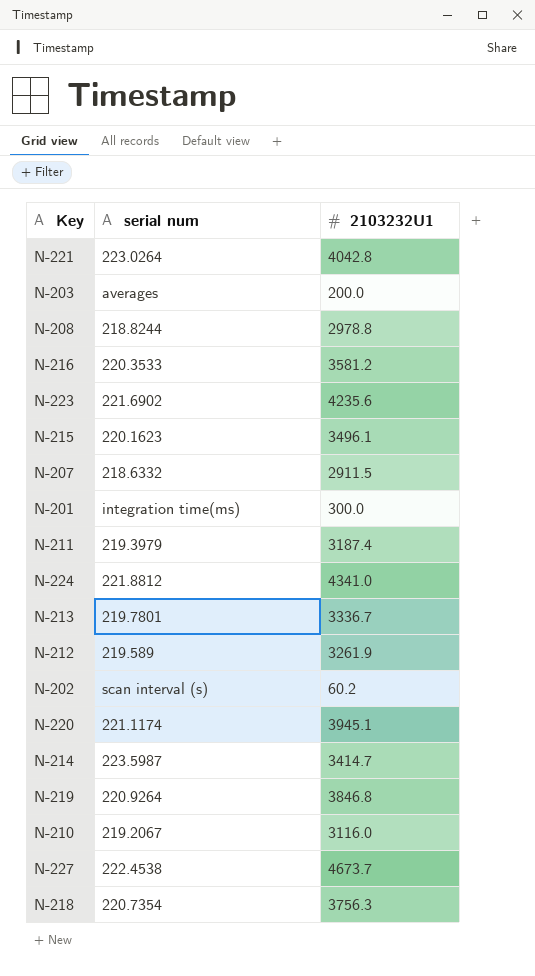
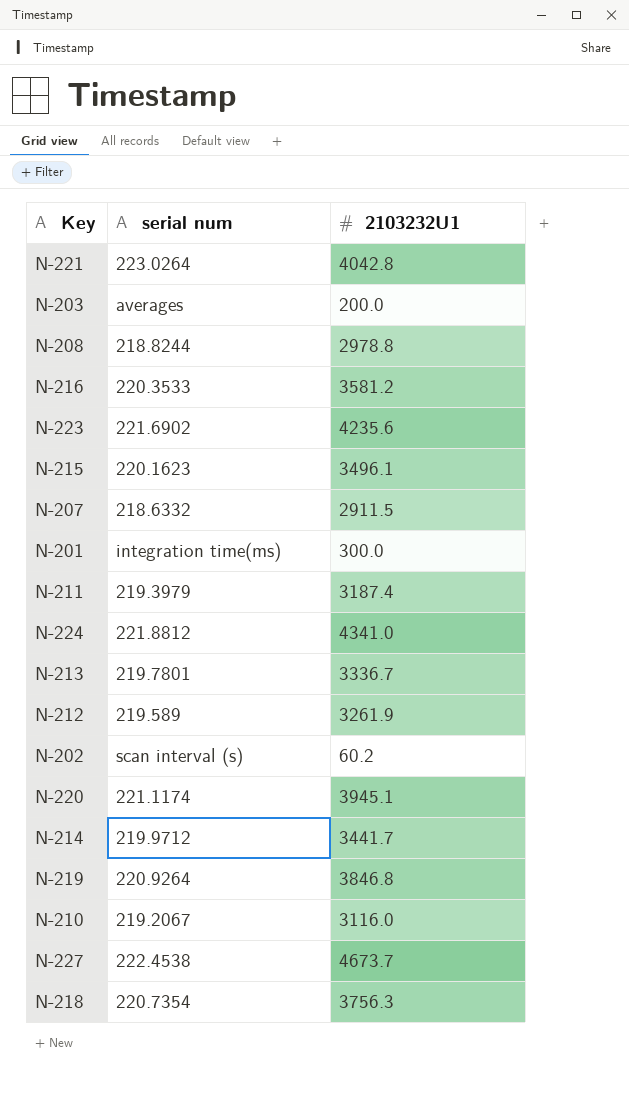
N-214 | serial num: 223.5987 -> 219.9712
N-214 | 2103232U1: 3414.7 -> 3441.7

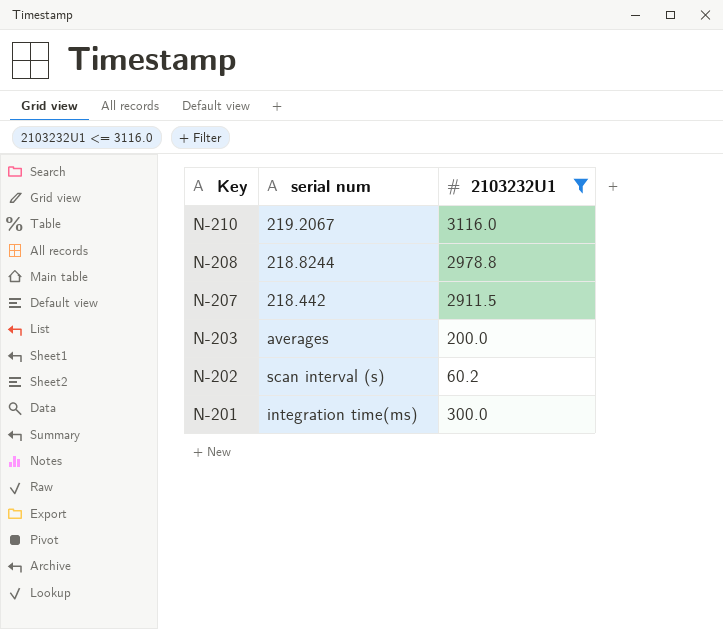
filter: none -> 2103232U1 <= 3116.0
row order: none -> Key descending
N-207 | serial num: 218.6332 -> 218.442

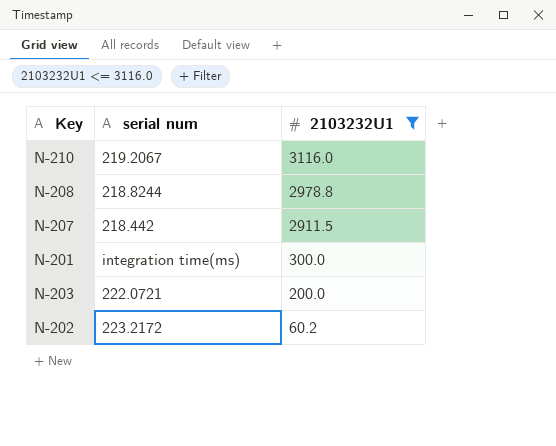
row order: Key descending -> 2103232U1 descending
N-203 | serial num: averages -> 222.0721
N-202 | serial num: scan interval (s) -> 223.2172

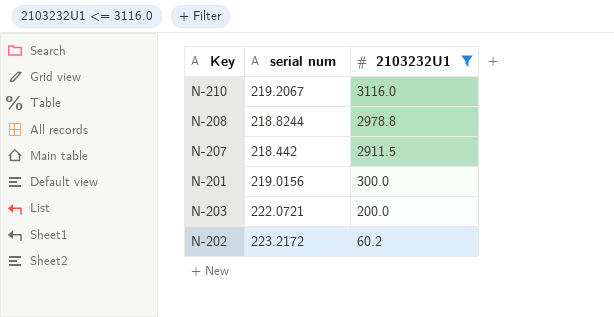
N-201 | serial num: integration time(ms) -> 219.0156

